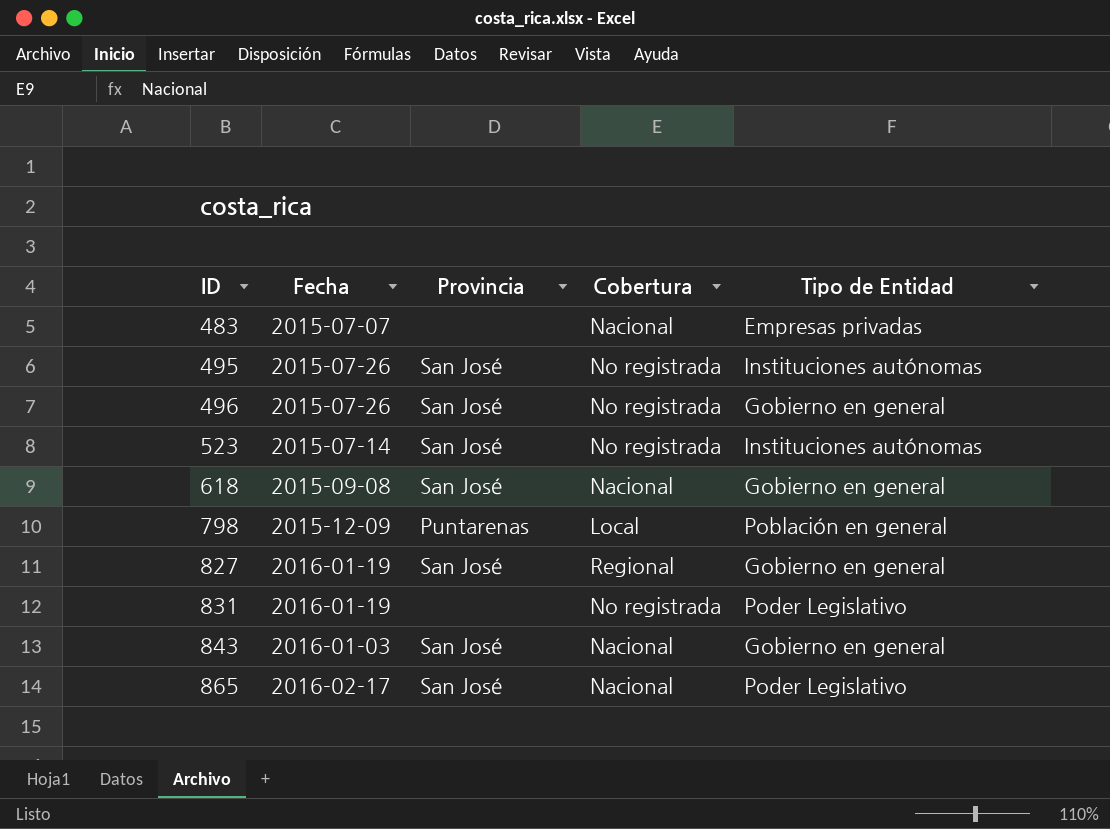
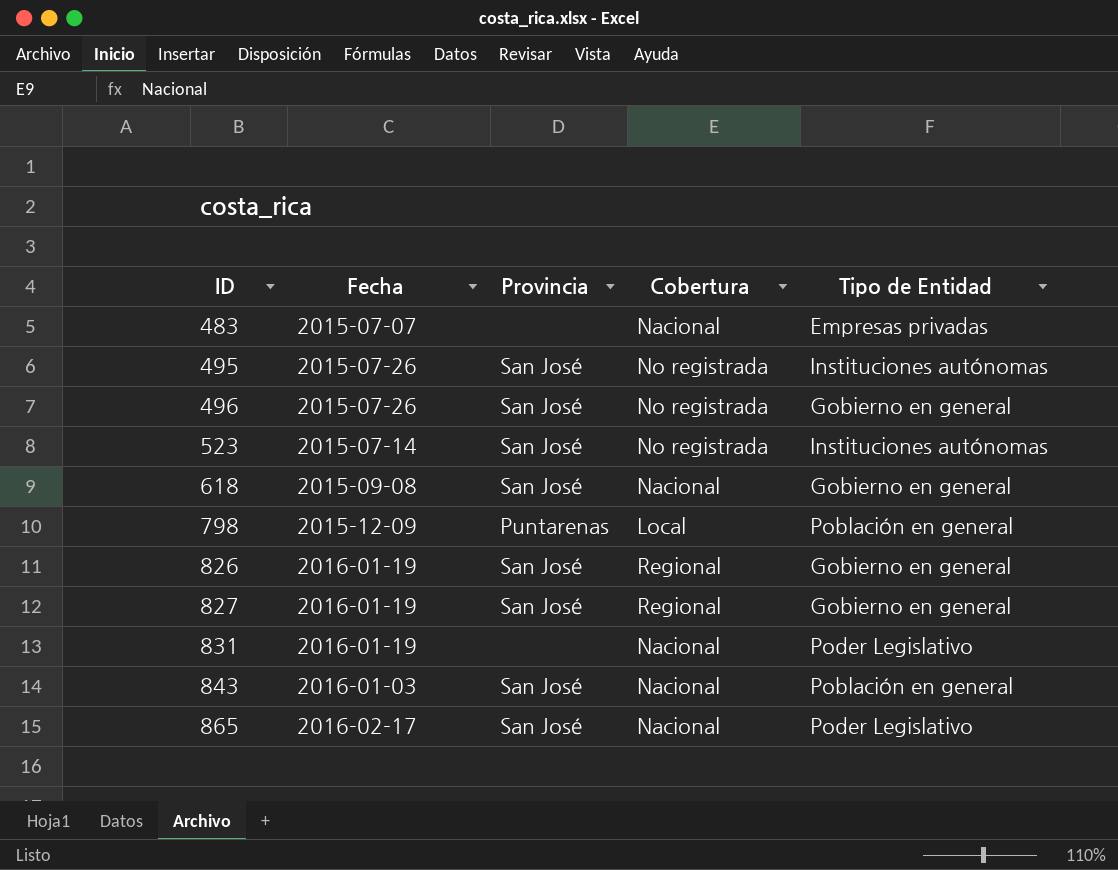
row 826: none -> 2016-01-19 | San José | Regional | Gobierno en general
831 | Cobertura: No registrada -> Nacional
843 | Tipo de Entidad: Gobierno en general -> Población en general

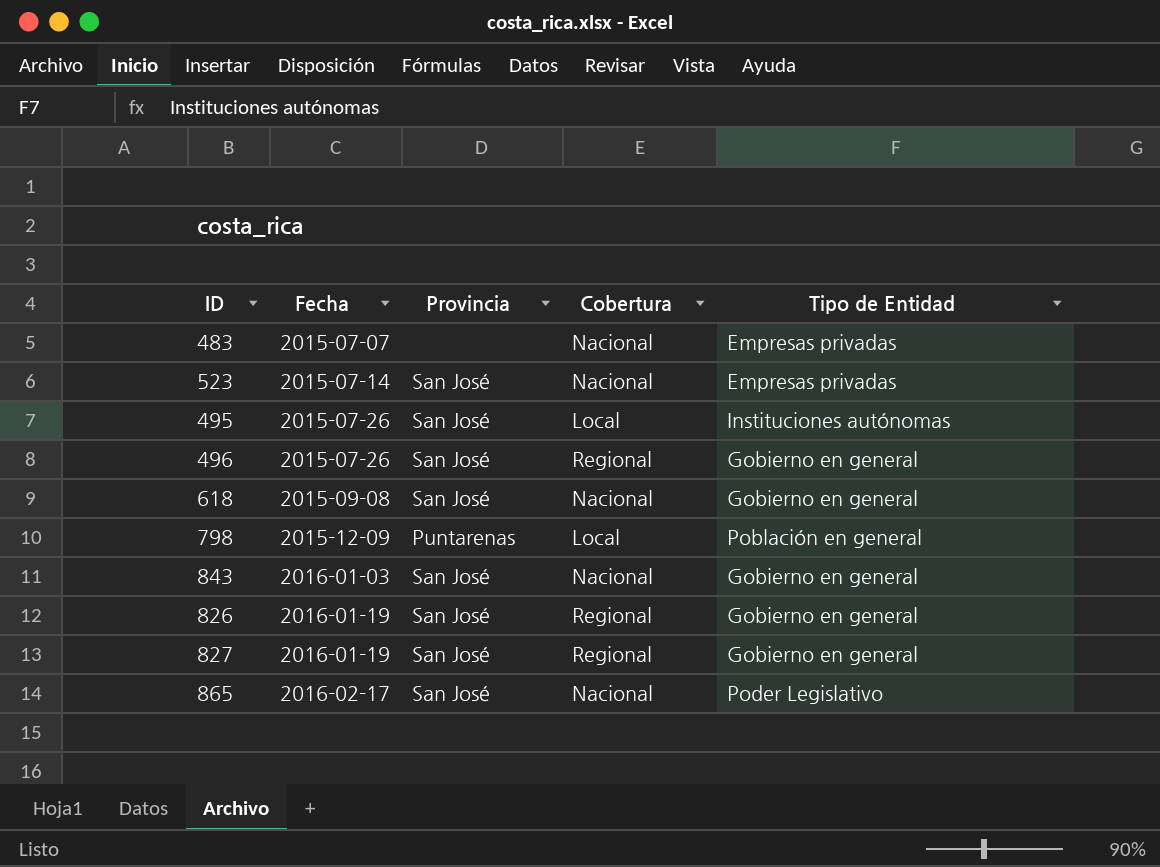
row order: ID ascending -> Fecha ascending
row 831: 2016-01-19 | none | Nacional | Poder Legislativo -> none
523 | Cobertura: No registrada -> Nacional
523 | Tipo de Entidad: Instituciones autónomas -> Empresas privadas
495 | Cobertura: No registrada -> Local
496 | Cobertura: No registrada -> Regional
843 | Tipo de Entidad: Población en general -> Gobierno en general

